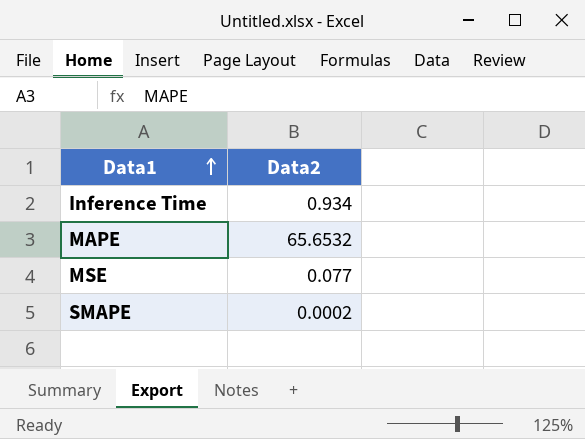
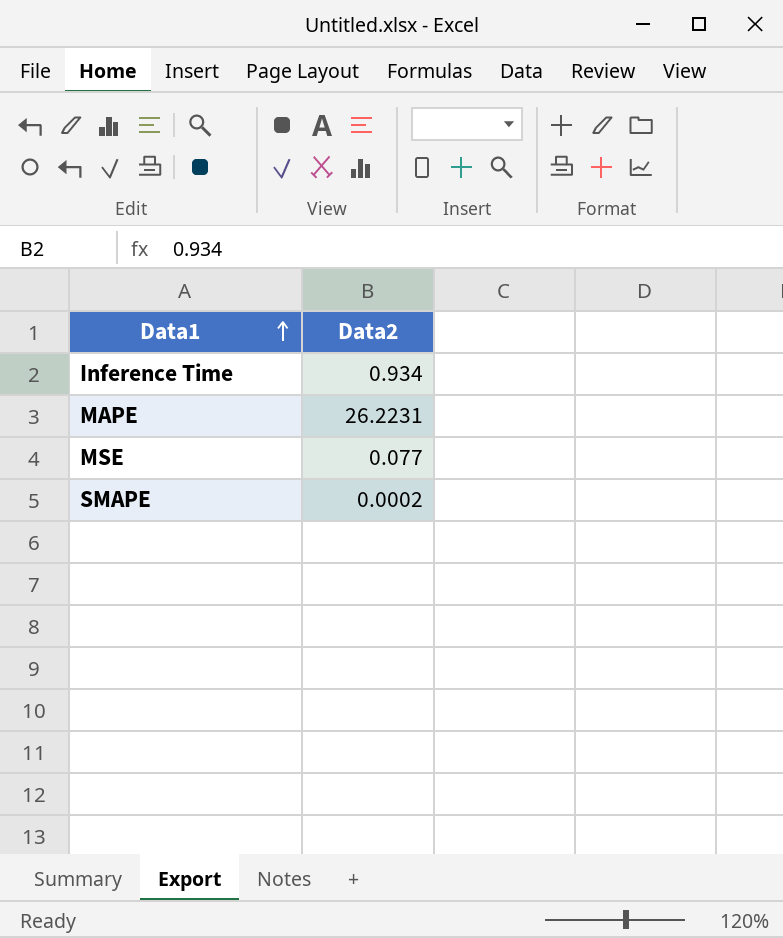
MAPE | Data2: 65.6532 -> 26.2231

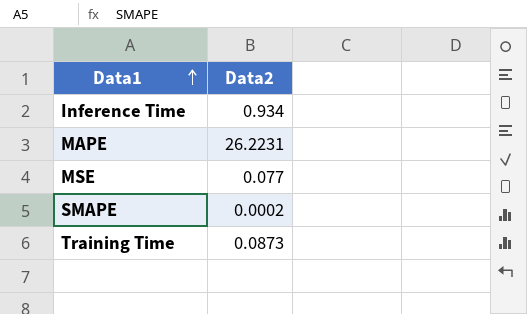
row Training Time: none -> 0.0873

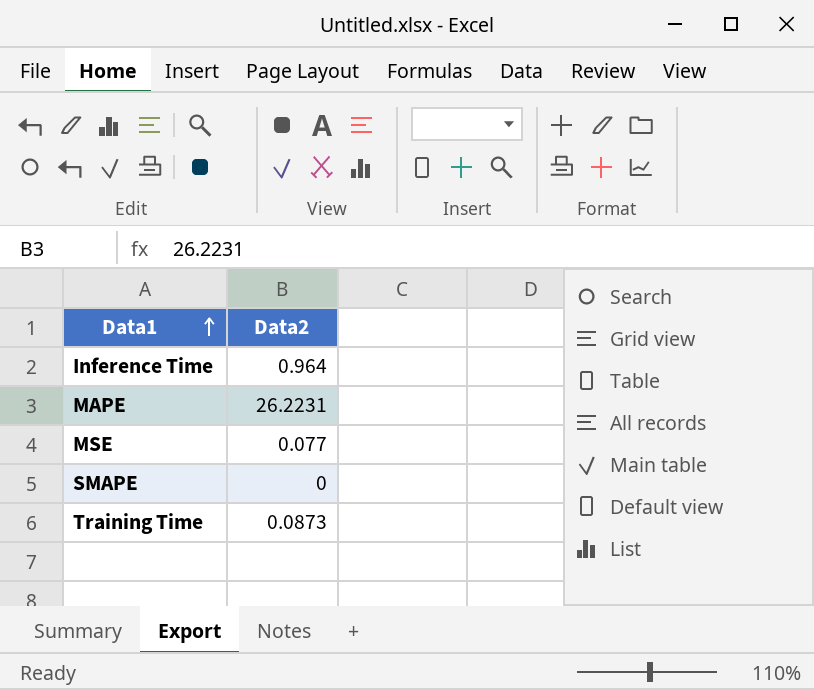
Inference Time | Data2: 0.934 -> 0.964
SMAPE | Data2: 0.0002 -> 0

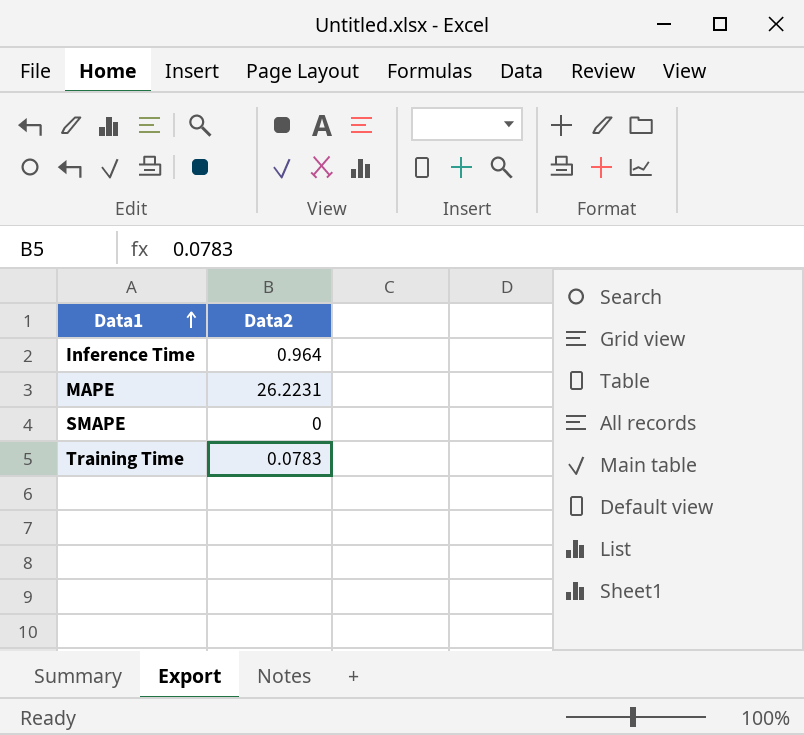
row MSE: 0.077 -> none
Training Time | Data2: 0.0873 -> 0.0783

